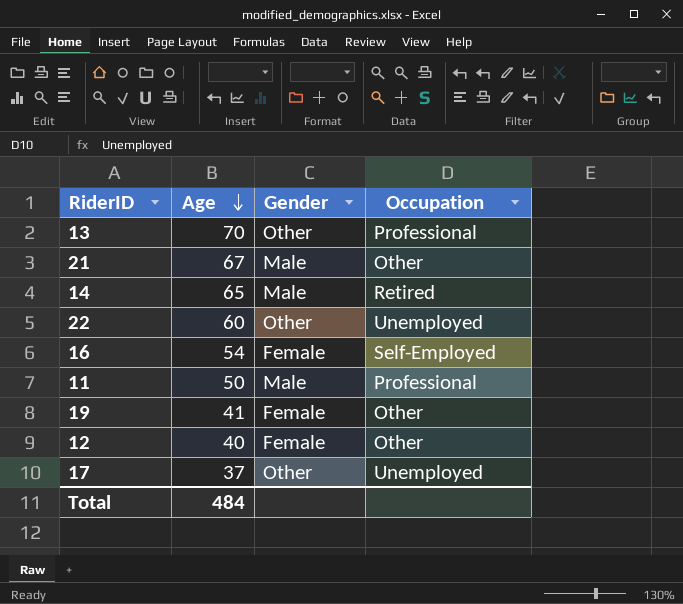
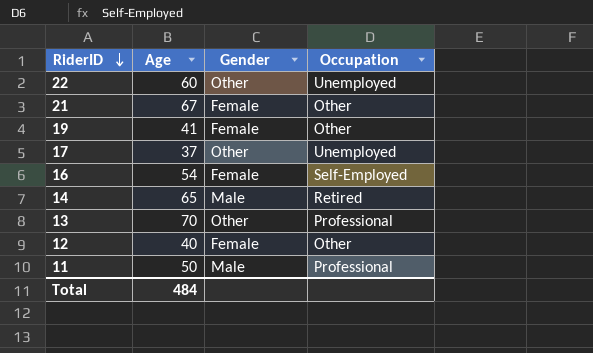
row order: Age descending -> RiderID descending
21 | Gender: Male -> Female

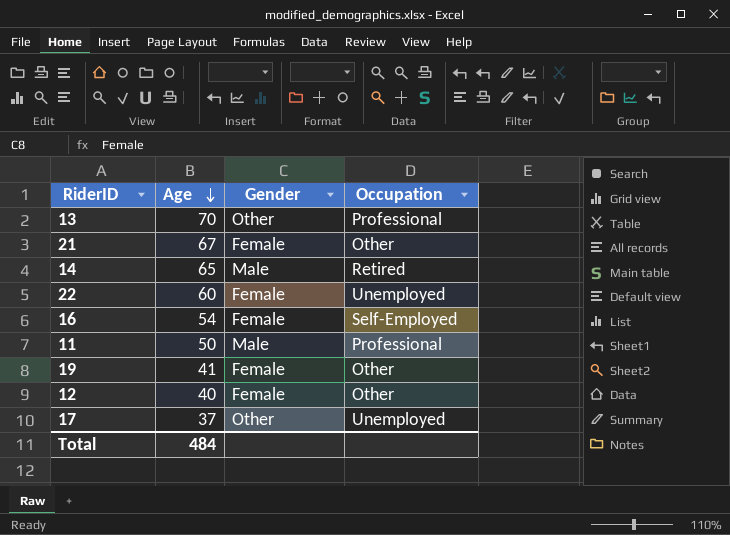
row order: RiderID descending -> Age descending
22 | Gender: Other -> Female

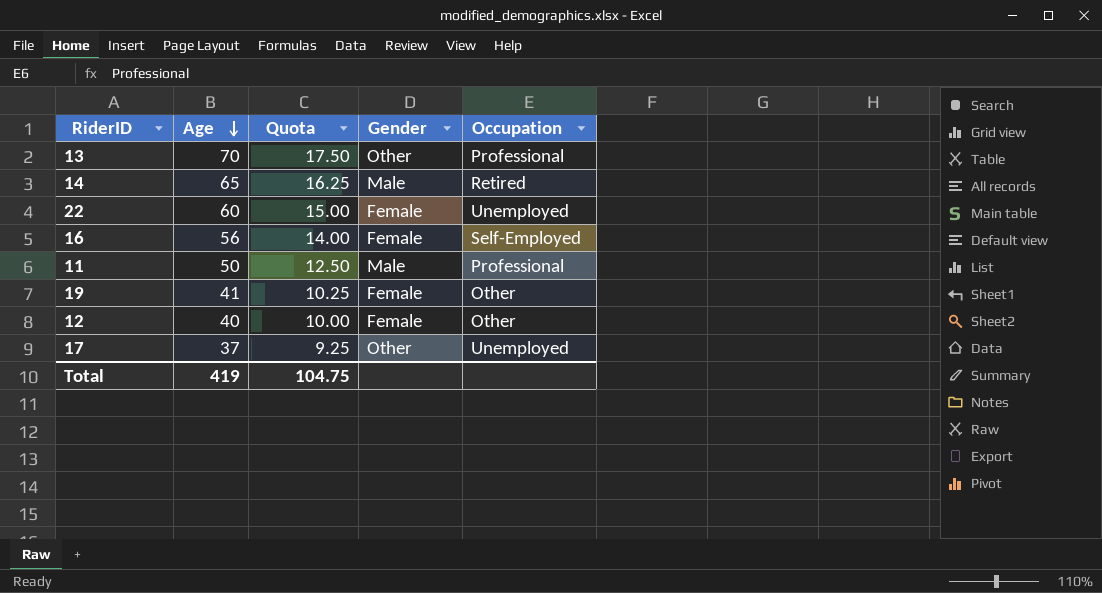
column Quota | formula: none -> [Age] * 0.25
row 21: 67 | Female | Other -> none
16 | Age: 54 -> 56
Total | Age: 484 -> 419

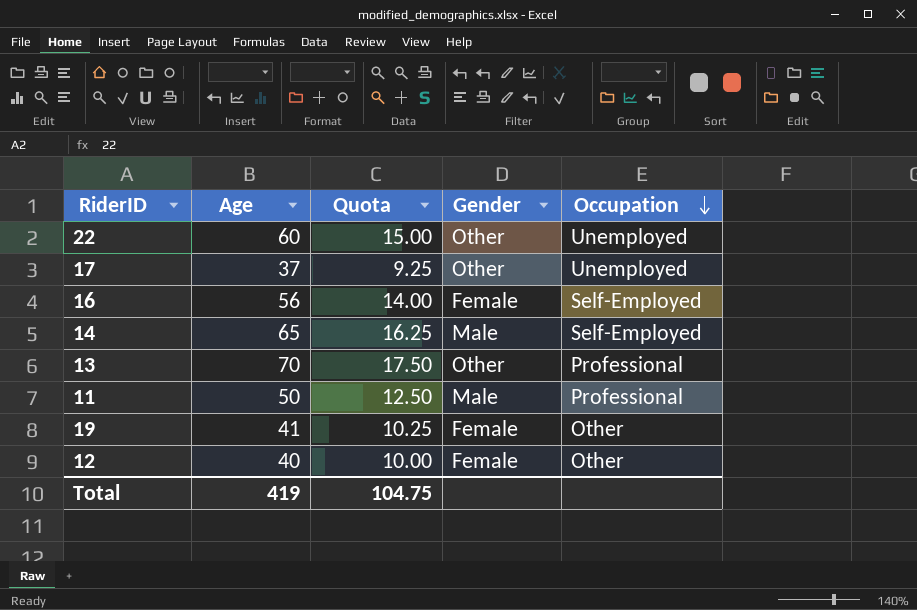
row order: Age descending -> Occupation descending
22 | Gender: Female -> Other
14 | Occupation: Retired -> Self-Employed

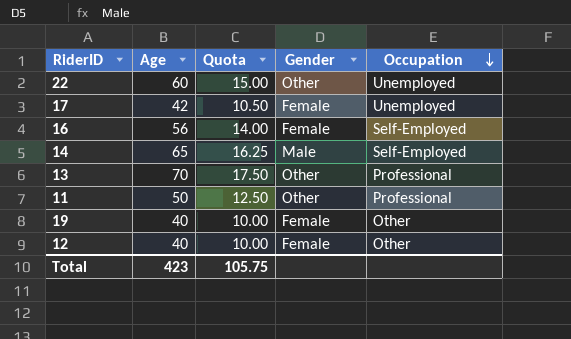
17 | Age: 37 -> 42
17 | Quota: 9.25 -> 10.50
17 | Gender: Other -> Female
11 | Gender: Male -> Other
19 | Age: 41 -> 40
19 | Quota: 10.25 -> 10.00
Total | Age: 419 -> 423
Total | Quota: 104.75 -> 105.75

